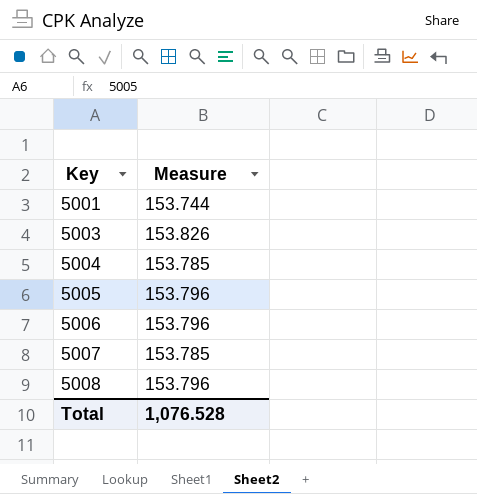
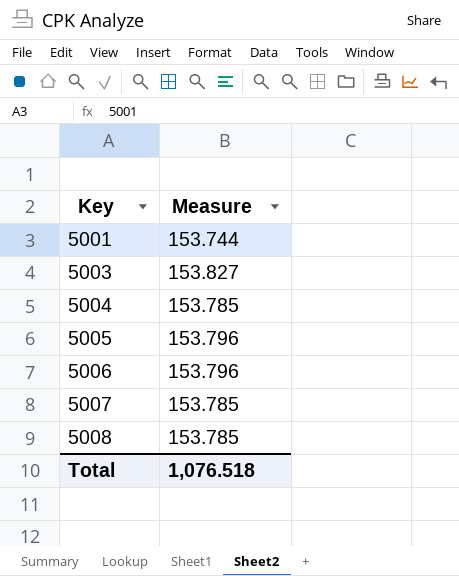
5003 | Measure: 153.826 -> 153.827
5008 | Measure: 153.796 -> 153.785
Total | Measure: 1,076.528 -> 1,076.518

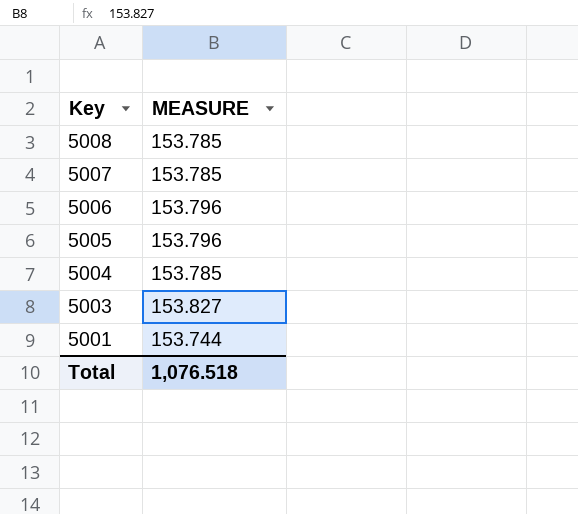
row order: Key ascending -> Key descending
column name: Measure -> MEASURE

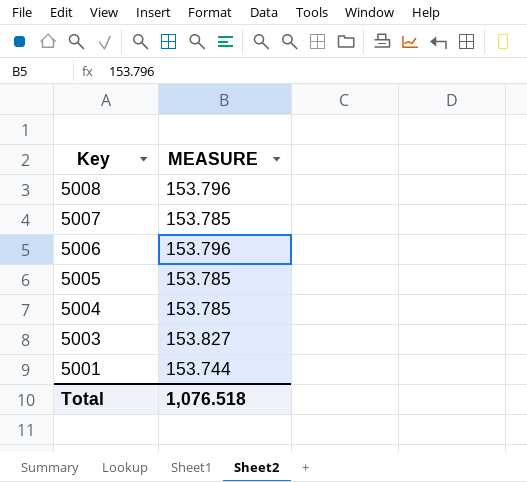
5008 | MEASURE: 153.785 -> 153.796
5005 | MEASURE: 153.796 -> 153.785

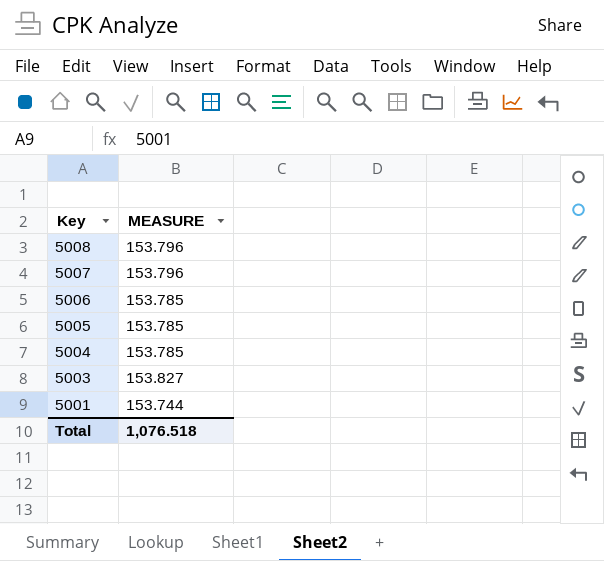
5007 | MEASURE: 153.785 -> 153.796
5006 | MEASURE: 153.796 -> 153.785

